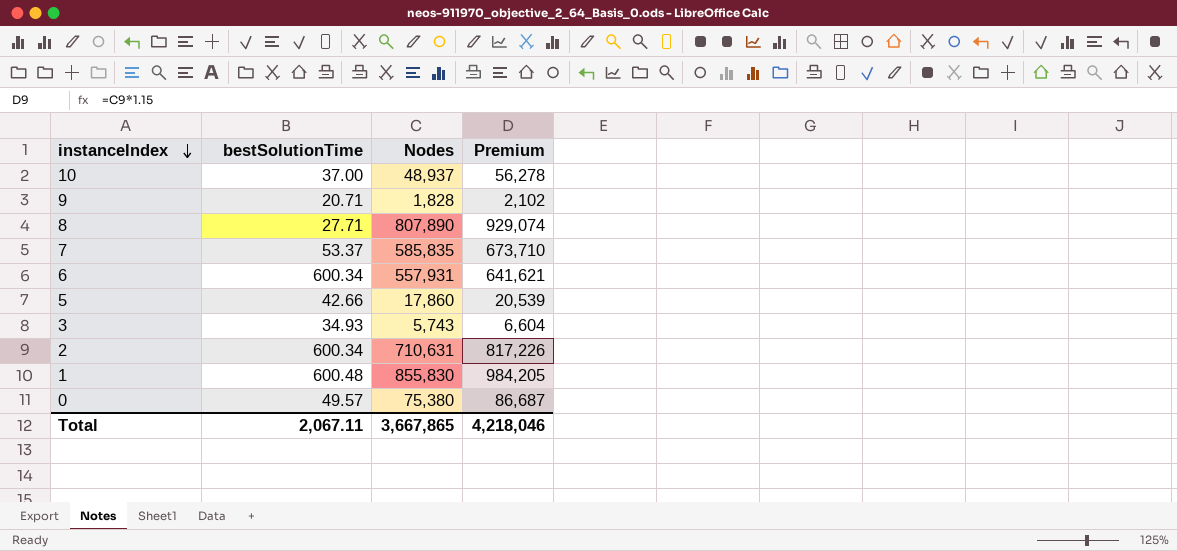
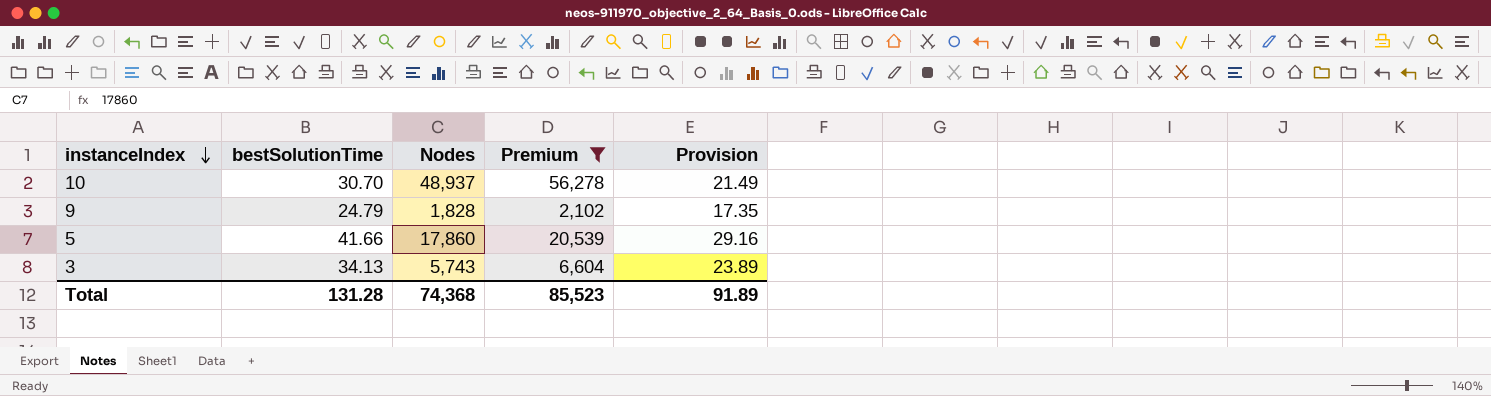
filter: none -> Premium <= 56,278
column Provision | formula: none -> [bestSolutionTime] * 0.7
10 | bestSolutionTime: 37.00 -> 30.70
9 | bestSolutionTime: 20.71 -> 24.79
5 | bestSolutionTime: 42.66 -> 41.66
3 | bestSolutionTime: 34.93 -> 34.13
Total | bestSolutionTime: 2,067.11 -> 131.28
Total | Nodes: 3,667,865 -> 74,368
Total | Premium: 4,218,046 -> 85,523

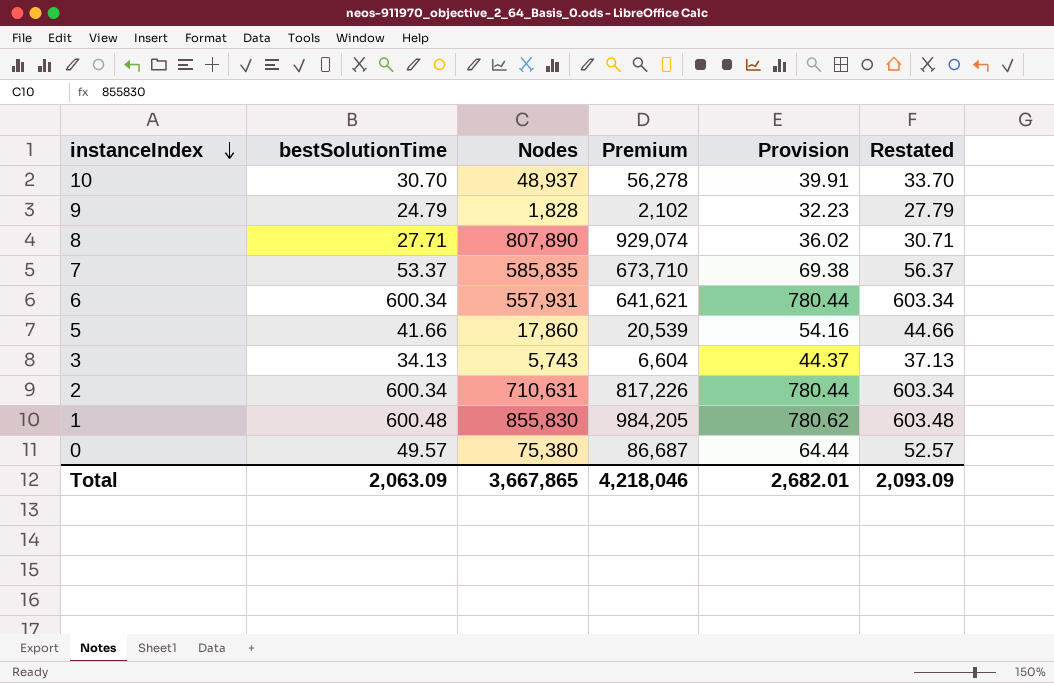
filter: Premium <= 56,278 -> none
column Provision | formula: [bestSolutionTime] * 0.7 -> [bestSolutionTime] * 1.3
column Restated | formula: none -> [bestSolutionTime] + 3
Total | bestSolutionTime: 131.28 -> 2,063.09
Total | Nodes: 74,368 -> 3,667,865
Total | Premium: 85,523 -> 4,218,046
Total | Provision: 91.89 -> 2,682.01

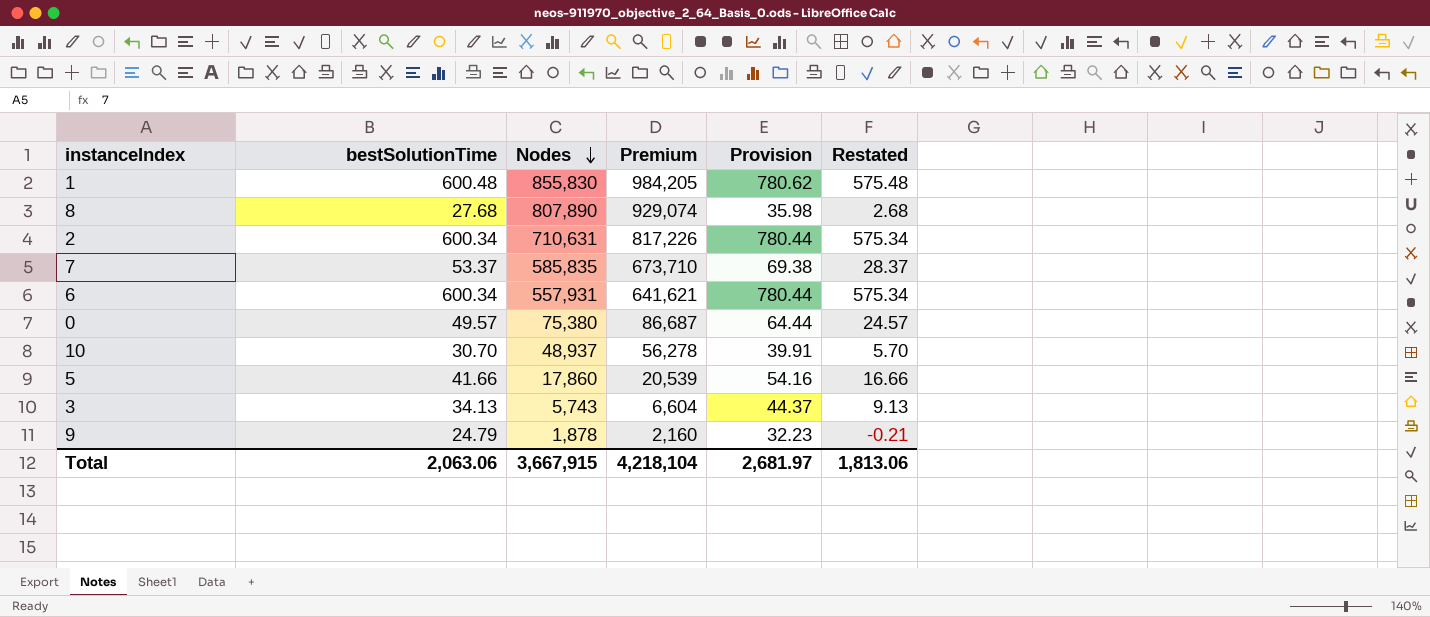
row order: instanceIndex descending -> Nodes descending
column Restated | formula: [bestSolutionTime] + 3 -> [bestSolutionTime] - 25
8 | bestSolutionTime: 27.71 -> 27.68
8 | Provision: 36.02 -> 35.98
9 | Nodes: 1,828 -> 1,878
9 | Premium: 2,102 -> 2,160
Total | bestSolutionTime: 2,063.09 -> 2,063.06
Total | Nodes: 3,667,865 -> 3,667,915
Total | Premium: 4,218,046 -> 4,218,104
Total | Provision: 2,682.01 -> 2,681.97
Total | Restated: 2,093.09 -> 1,813.06

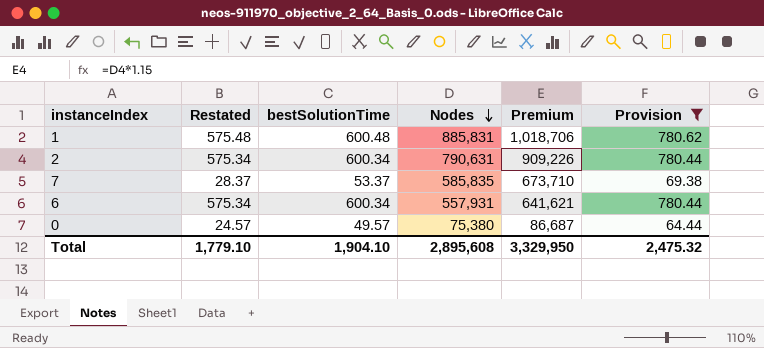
filter: none -> Provision >= 64.44
column Restated | position: 6 -> 2
1 | Nodes: 855,830 -> 885,831
1 | Premium: 984,205 -> 1,018,706
2 | Nodes: 710,631 -> 790,631
2 | Premium: 817,226 -> 909,226
Total | Restated: 1,813.06 -> 1,779.10
Total | bestSolutionTime: 2,063.06 -> 1,904.10
Total | Nodes: 3,667,915 -> 2,895,608
Total | Premium: 4,218,104 -> 3,329,950
Total | Provision: 2,681.97 -> 2,475.32

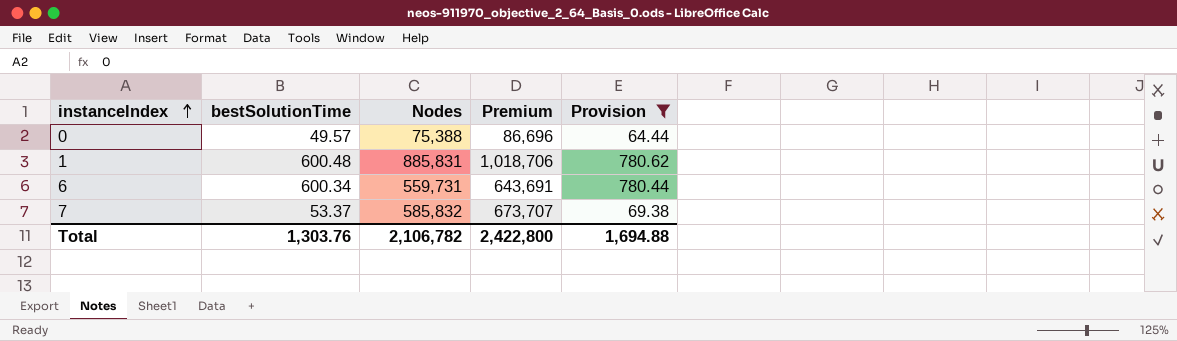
row order: Nodes descending -> instanceIndex ascending
column Restated | formula: [bestSolutionTime] - 25 -> none
row 2: 575.34 | 600.34 | 790,631 | 909,226 | 780.44 -> none
0 | Nodes: 75,380 -> 75,388
0 | Premium: 86,687 -> 86,696
6 | Nodes: 557,931 -> 559,731
6 | Premium: 641,621 -> 643,691
7 | Nodes: 585,835 -> 585,832
7 | Premium: 673,710 -> 673,707
Total | bestSolutionTime: 1,904.10 -> 1,303.76
Total | Nodes: 2,895,608 -> 2,106,782
Total | Premium: 3,329,950 -> 2,422,800
Total | Provision: 2,475.32 -> 1,694.88

